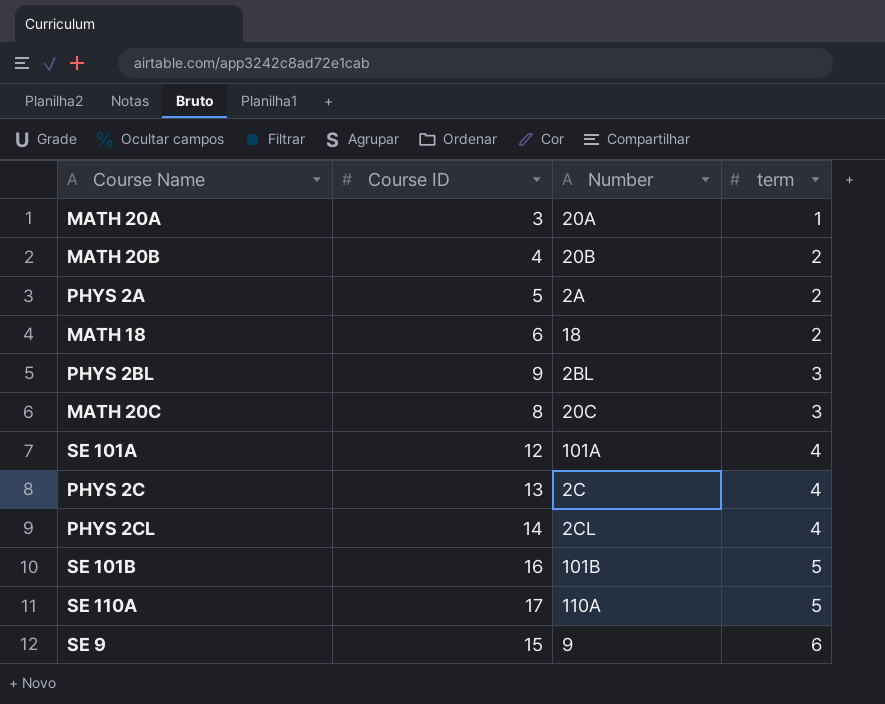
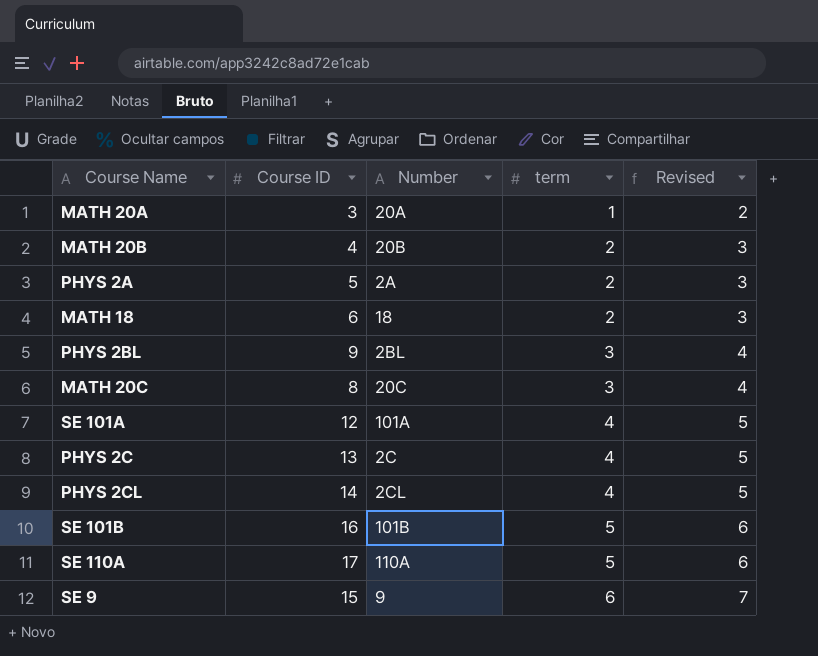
column Revised | formula: none -> [term] + 1

